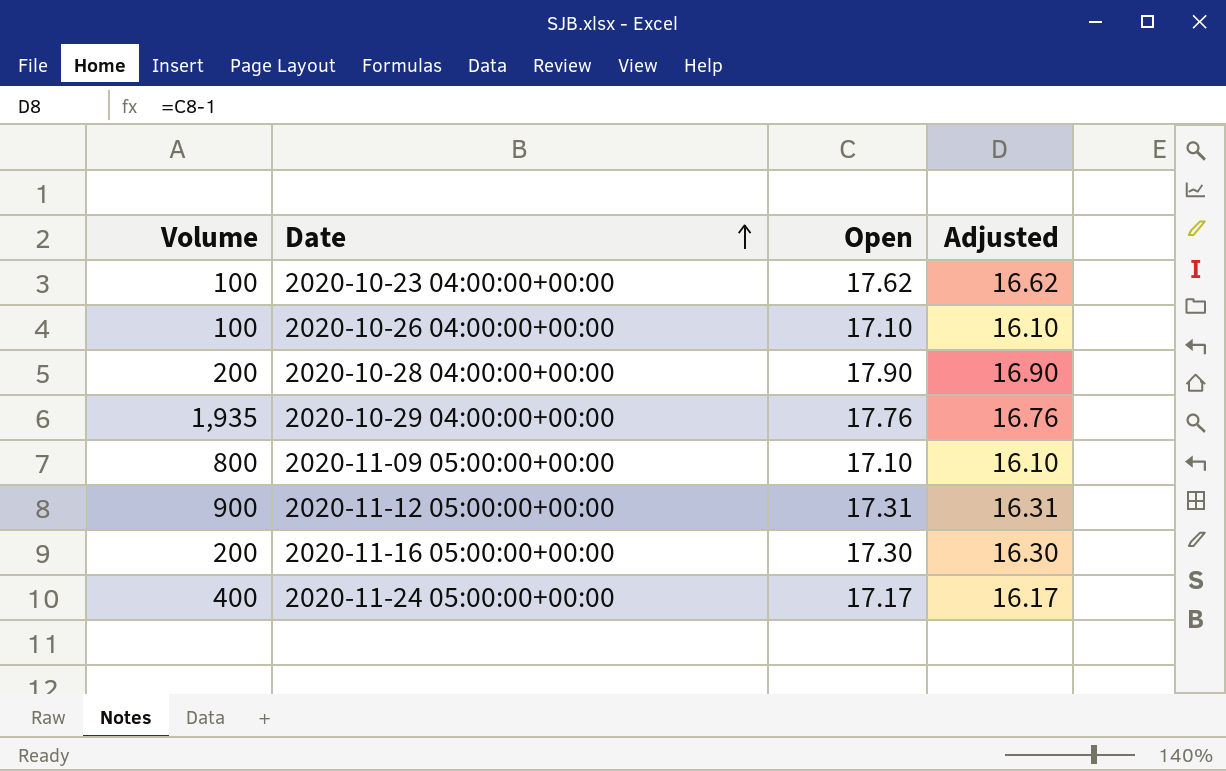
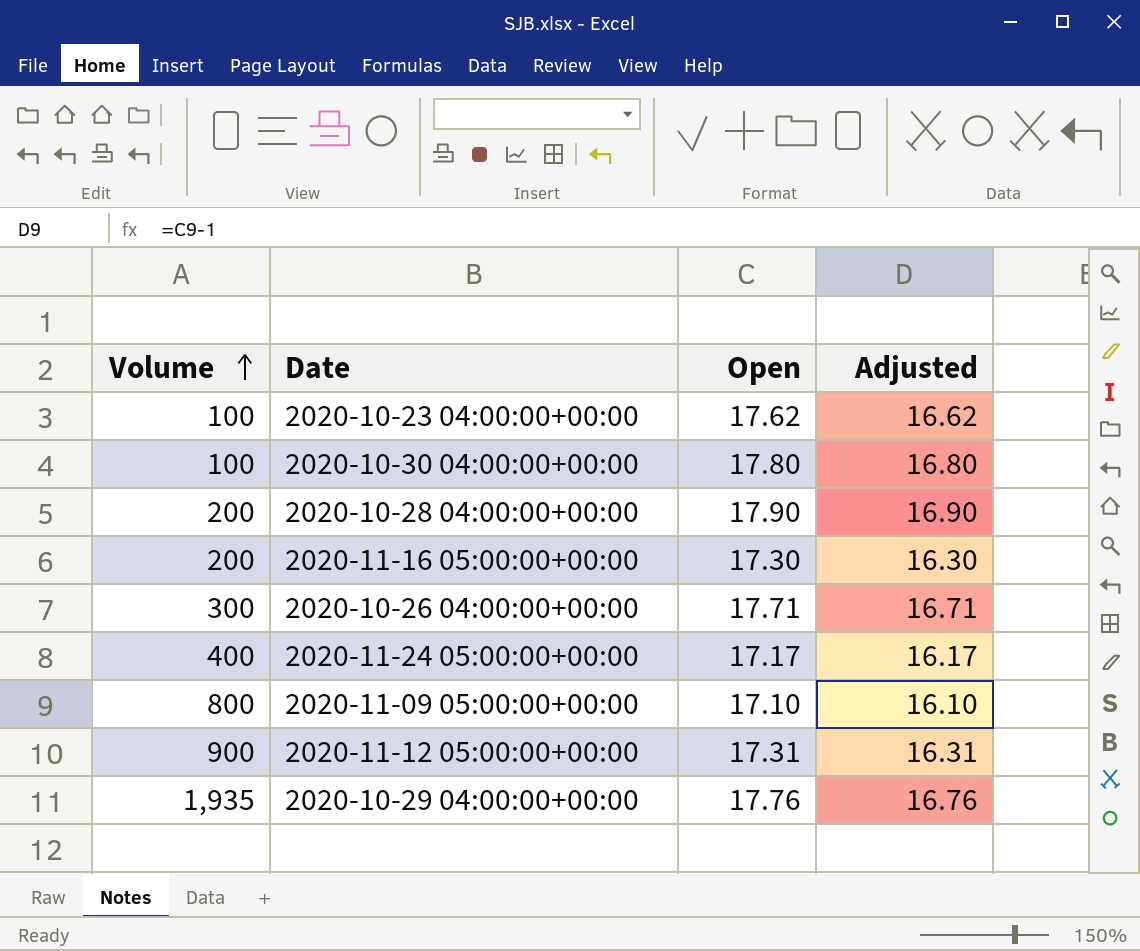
row order: Date ascending -> Volume ascending
row 2020-10-30 04:00:00+00:00: none -> 100 | 17.80 | 16.80
2020-10-26 04:00:00+00:00 | Volume: 100 -> 300
2020-10-26 04:00:00+00:00 | Open: 17.10 -> 17.71
2020-10-26 04:00:00+00:00 | Adjusted: 16.10 -> 16.71

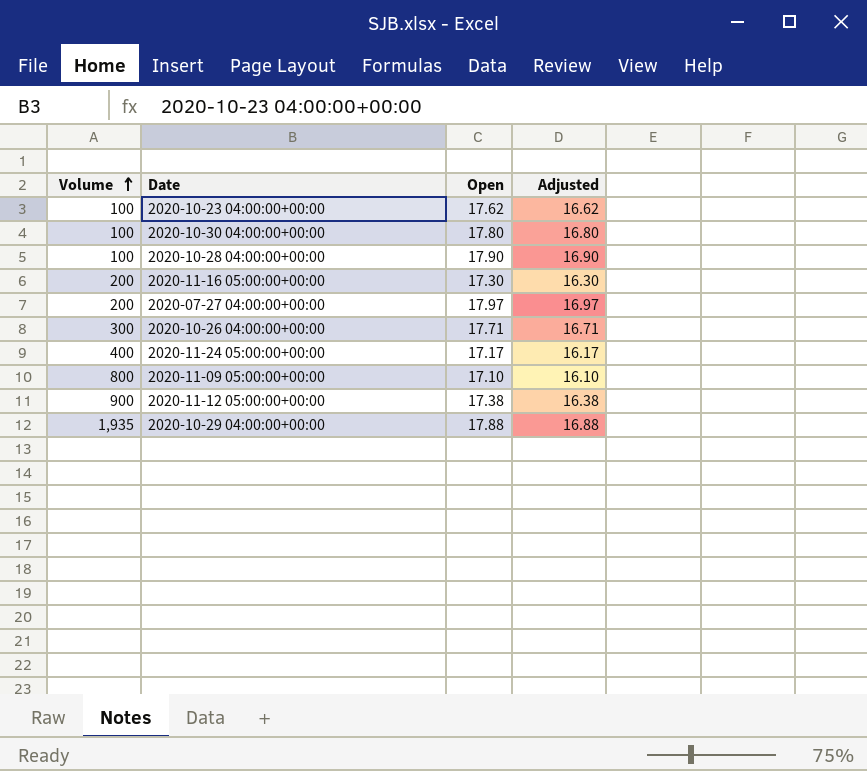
2020-10-28 04:00:00+00:00 | Volume: 200 -> 100
row 2020-07-27 04:00:00+00:00: none -> 200 | 17.97 | 16.97
2020-11-12 05:00:00+00:00 | Open: 17.31 -> 17.38
2020-11-12 05:00:00+00:00 | Adjusted: 16.31 -> 16.38
2020-10-29 04:00:00+00:00 | Open: 17.76 -> 17.88
2020-10-29 04:00:00+00:00 | Adjusted: 16.76 -> 16.88

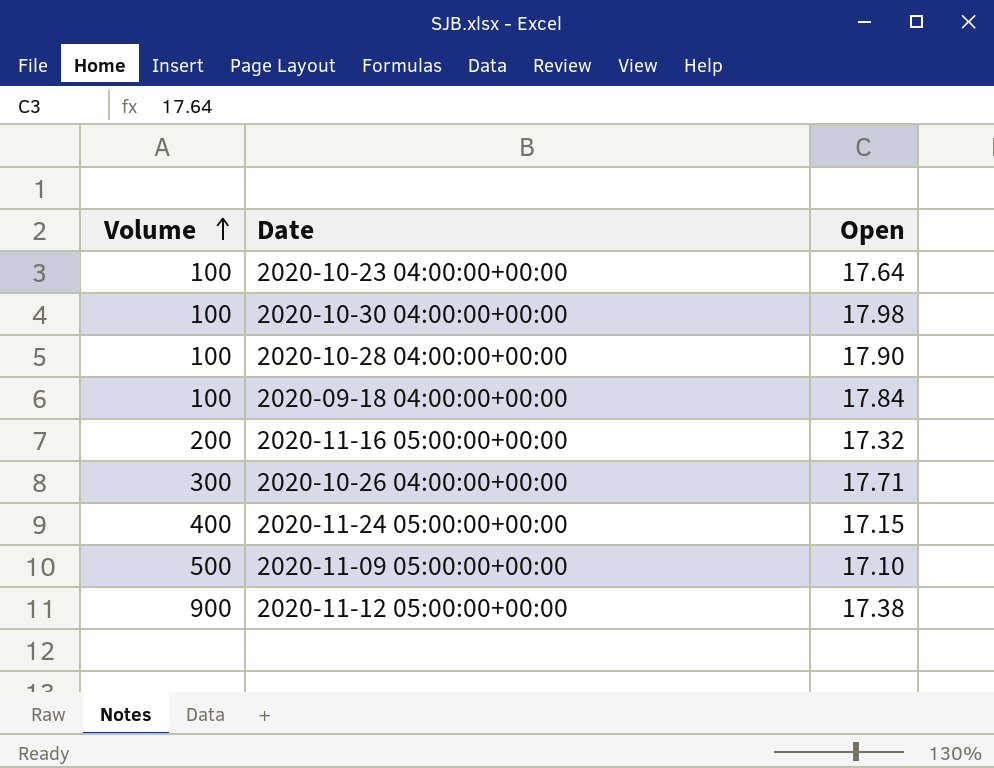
column Adjusted | formula: [Open] - 1 -> none
row 2020-07-27 04:00:00+00:00: 200 | 17.97 | 16.97 -> none
row 2020-10-29 04:00:00+00:00: 1,935 | 17.88 | 16.88 -> none
2020-10-23 04:00:00+00:00 | Open: 17.62 -> 17.64
2020-10-30 04:00:00+00:00 | Open: 17.80 -> 17.98
row 2020-09-18 04:00:00+00:00: none -> 100 | 17.84
2020-11-16 05:00:00+00:00 | Open: 17.30 -> 17.32
2020-11-24 05:00:00+00:00 | Open: 17.17 -> 17.15
2020-11-09 05:00:00+00:00 | Volume: 800 -> 500

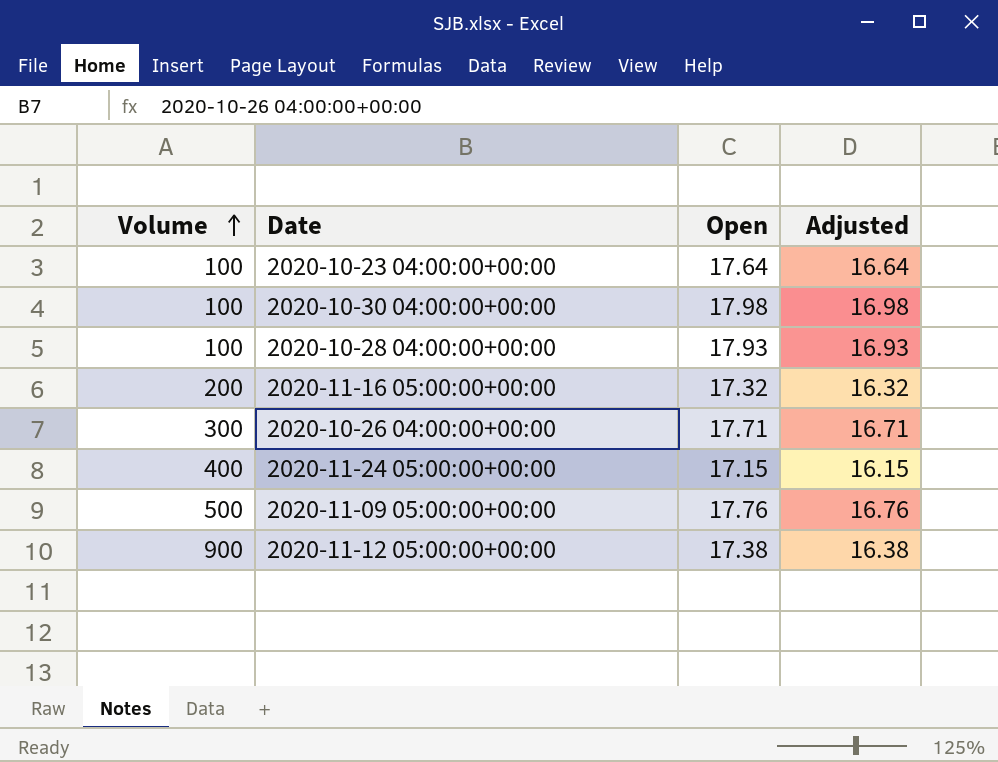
column Adjusted | formula: none -> [Open] - 1
row 2020-09-18 04:00:00+00:00: 100 | 17.84 -> none
2020-10-28 04:00:00+00:00 | Open: 17.90 -> 17.93
2020-11-09 05:00:00+00:00 | Open: 17.10 -> 17.76

